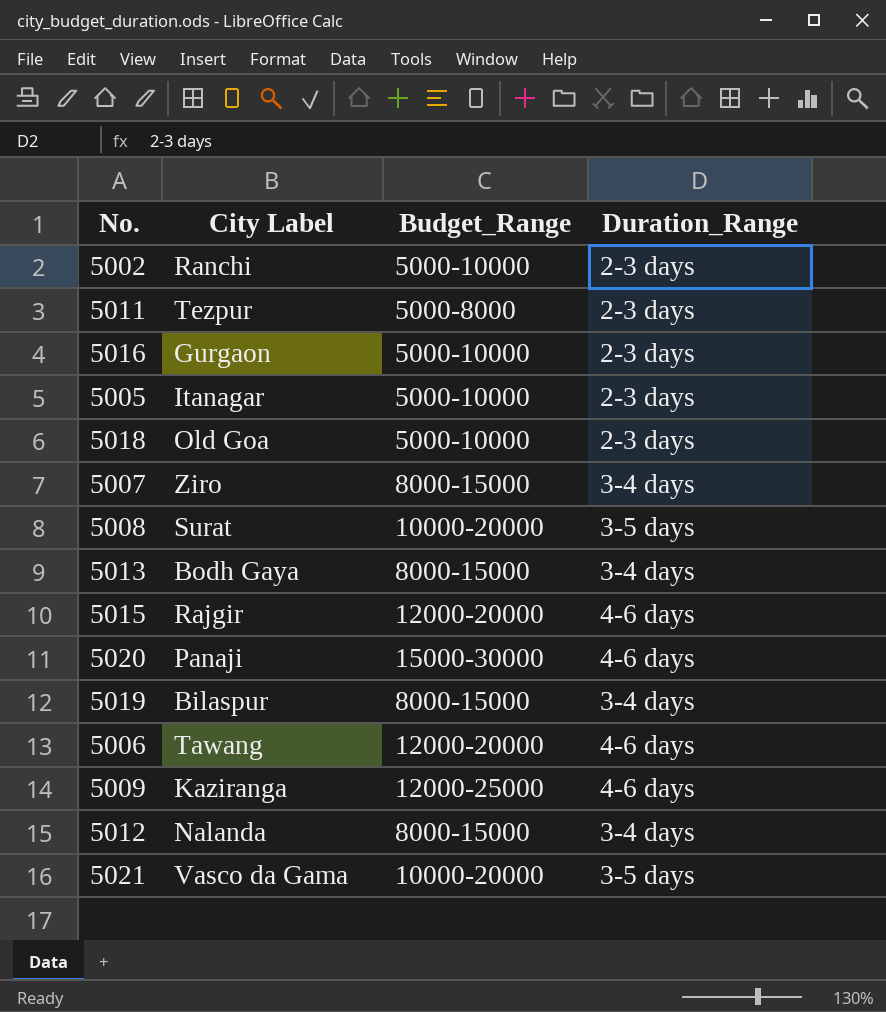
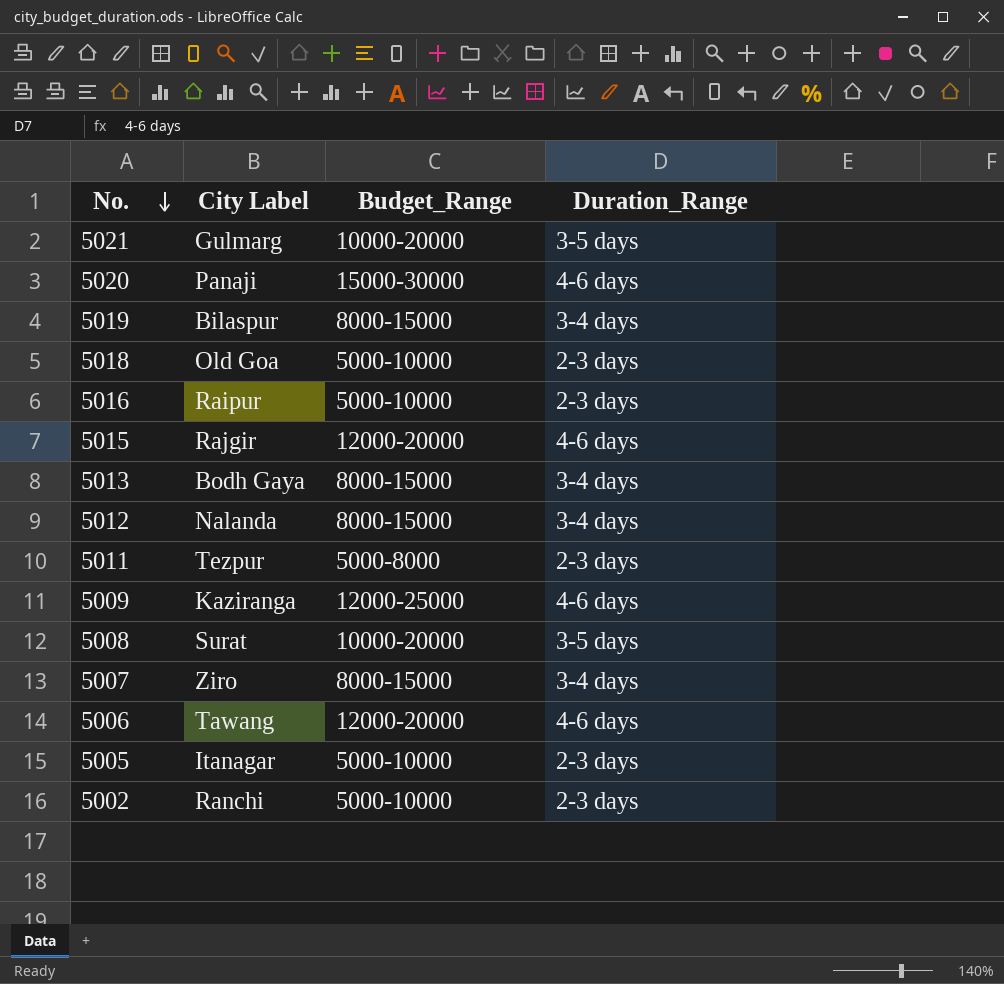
row order: none -> No. descending
5021 | City Label: Vasco da Gama -> Gulmarg
5016 | City Label: Gurgaon -> Raipur

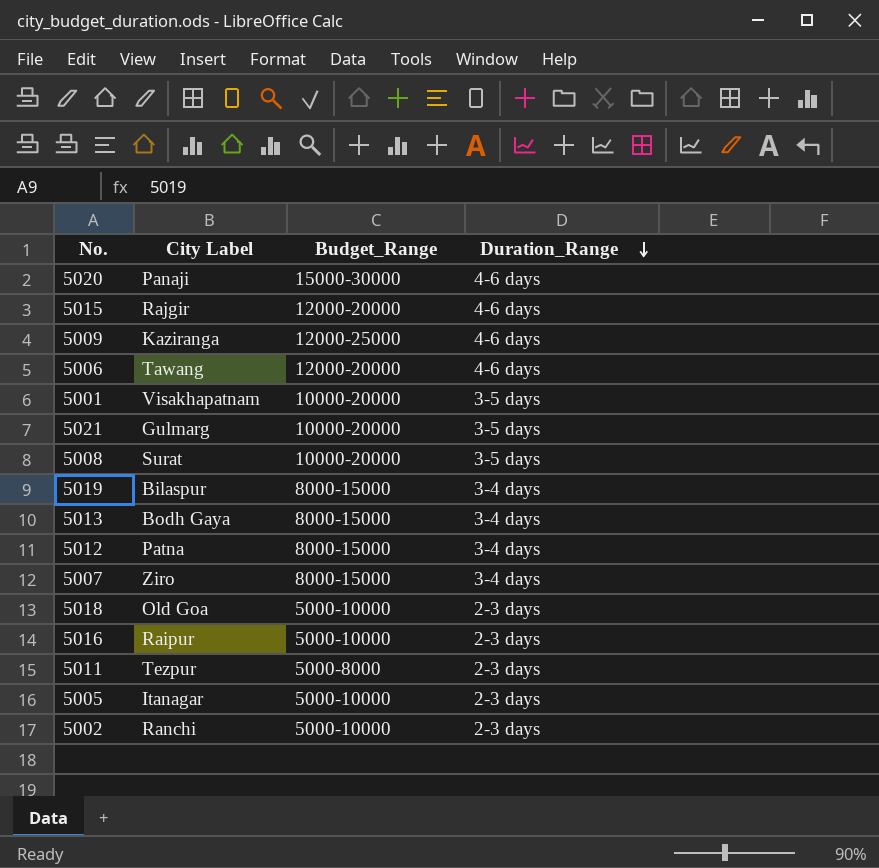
row order: No. descending -> Duration_Range descending
row 5001: none -> Visakhapatnam | 10000-20000 | 3-5 days
5012 | City Label: Nalanda -> Patna

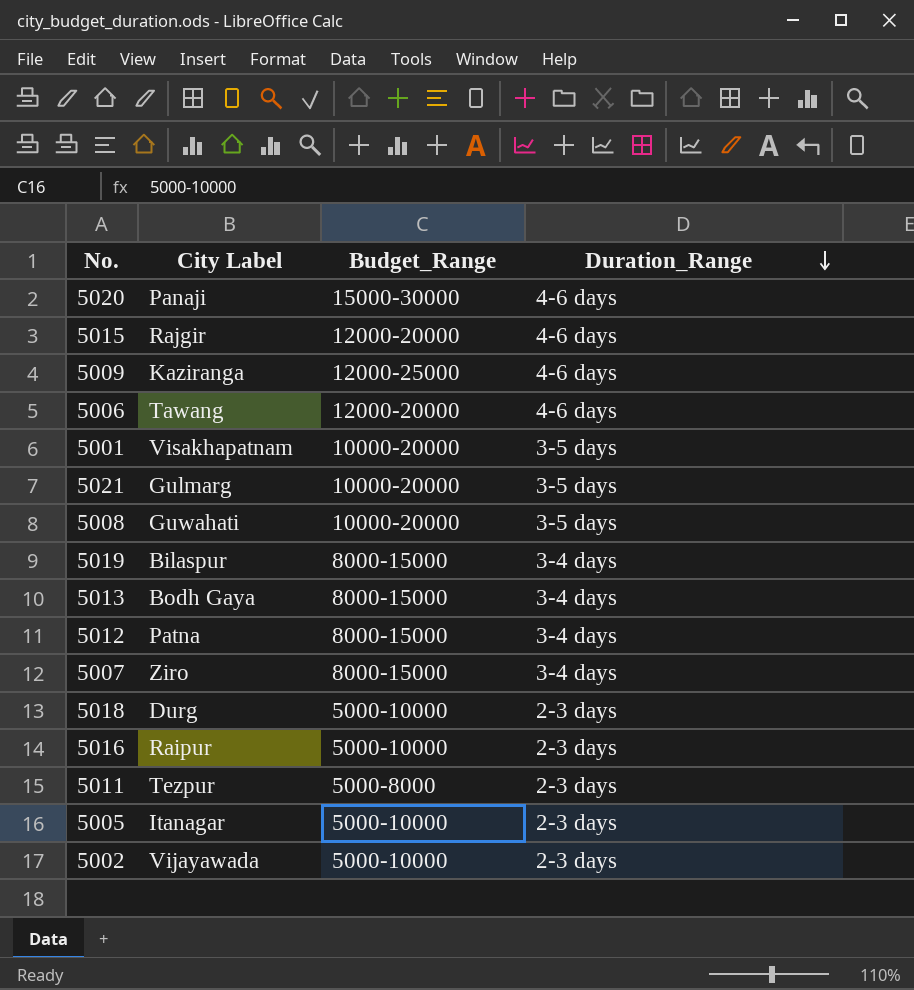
5008 | City Label: Surat -> Guwahati
5018 | City Label: Old Goa -> Durg
5002 | City Label: Ranchi -> Vijayawada

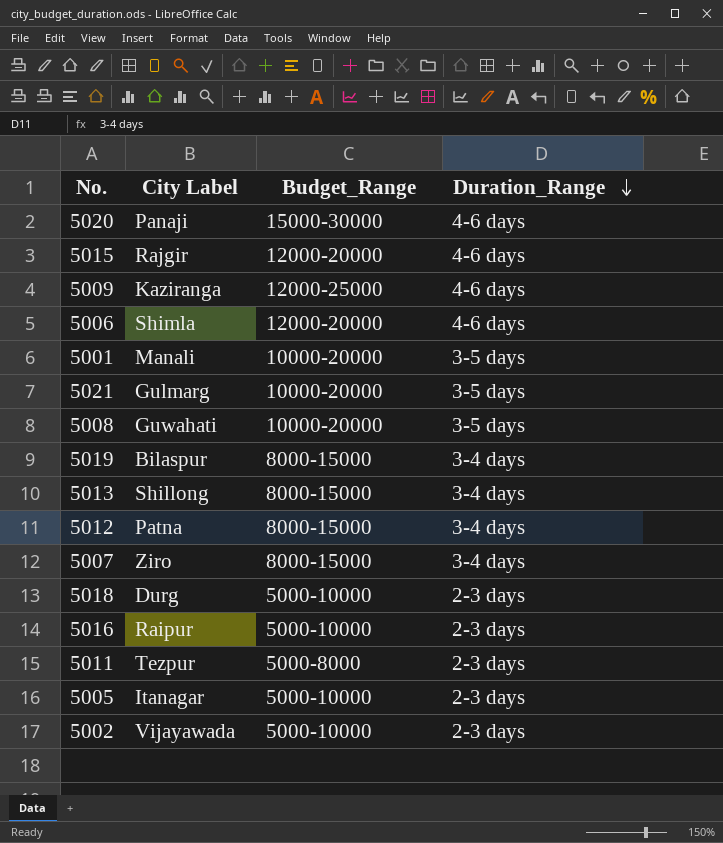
5006 | City Label: Tawang -> Shimla
5001 | City Label: Visakhapatnam -> Manali
5013 | City Label: Bodh Gaya -> Shillong

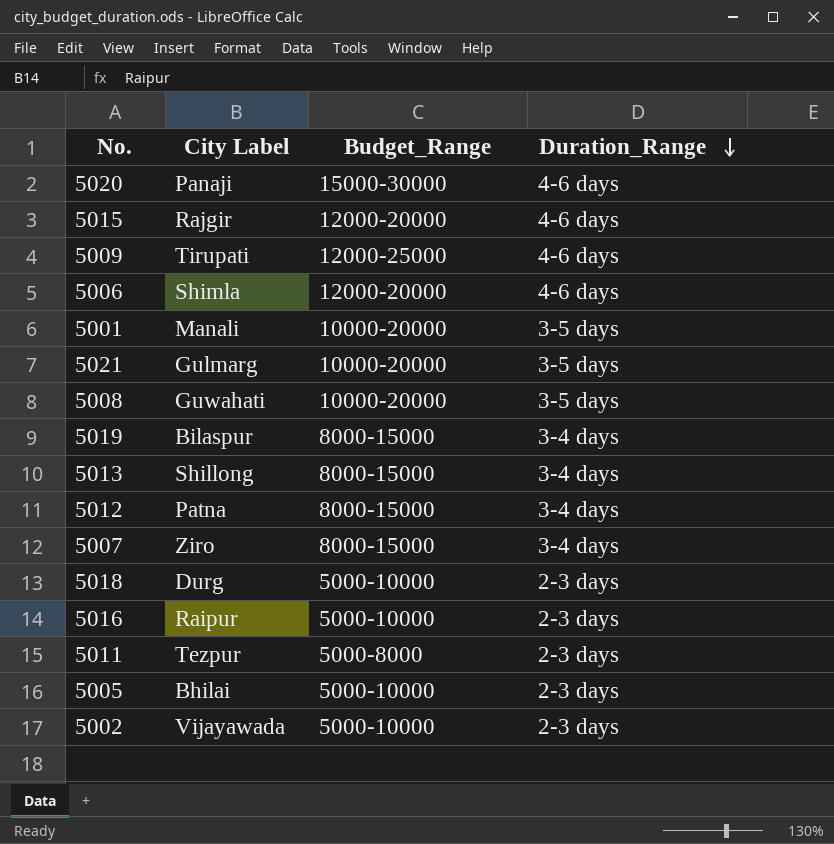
5009 | City Label: Kaziranga -> Tirupati
5005 | City Label: Itanagar -> Bhilai

